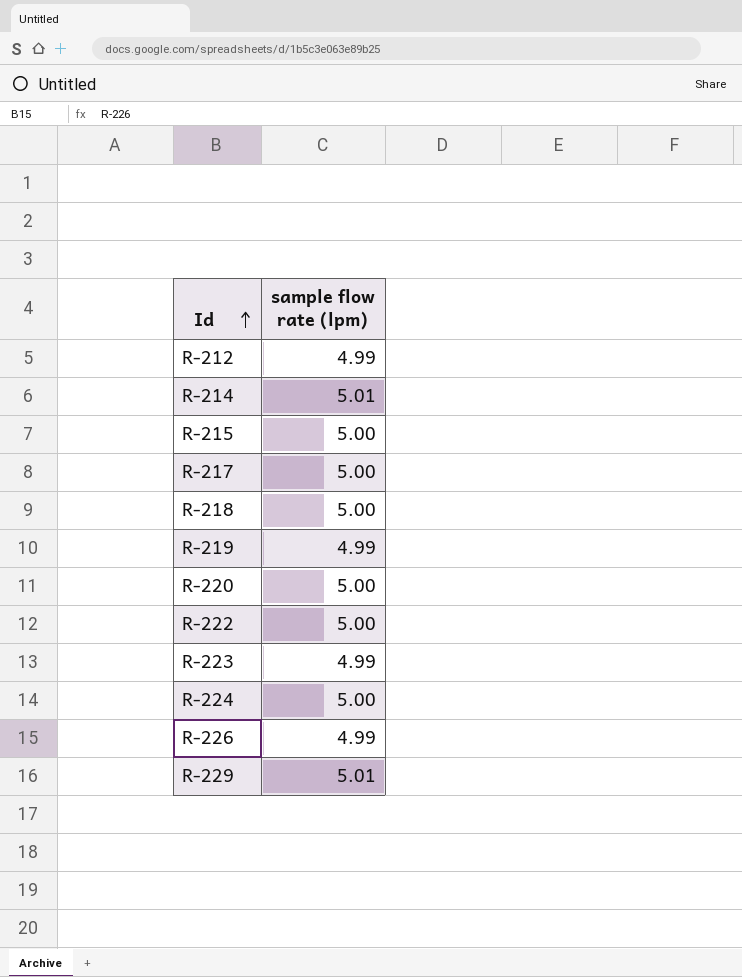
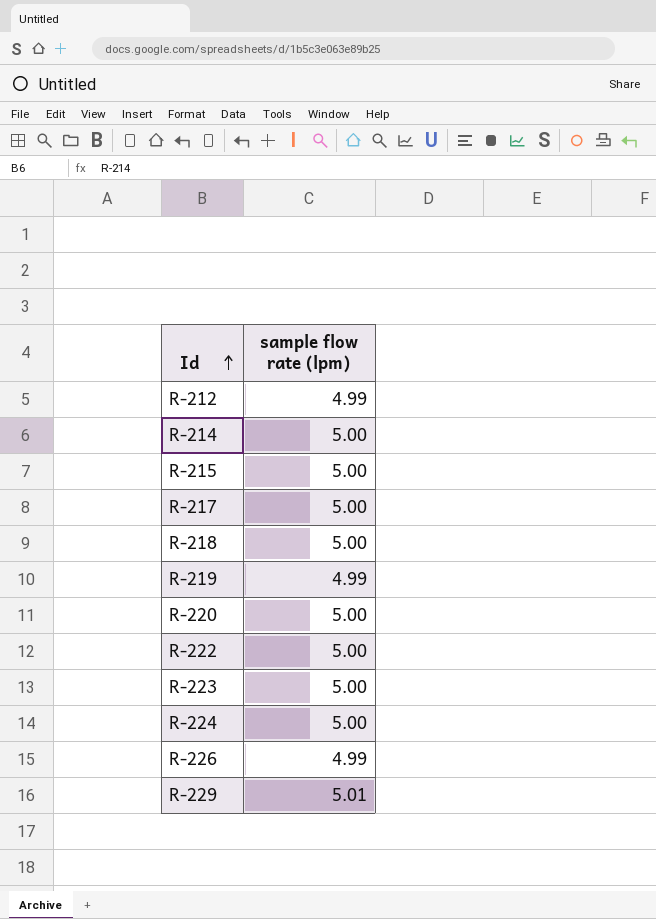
R-214 | sample flow rate (lpm): 5.01 -> 5.00
R-223 | sample flow rate (lpm): 4.99 -> 5.00

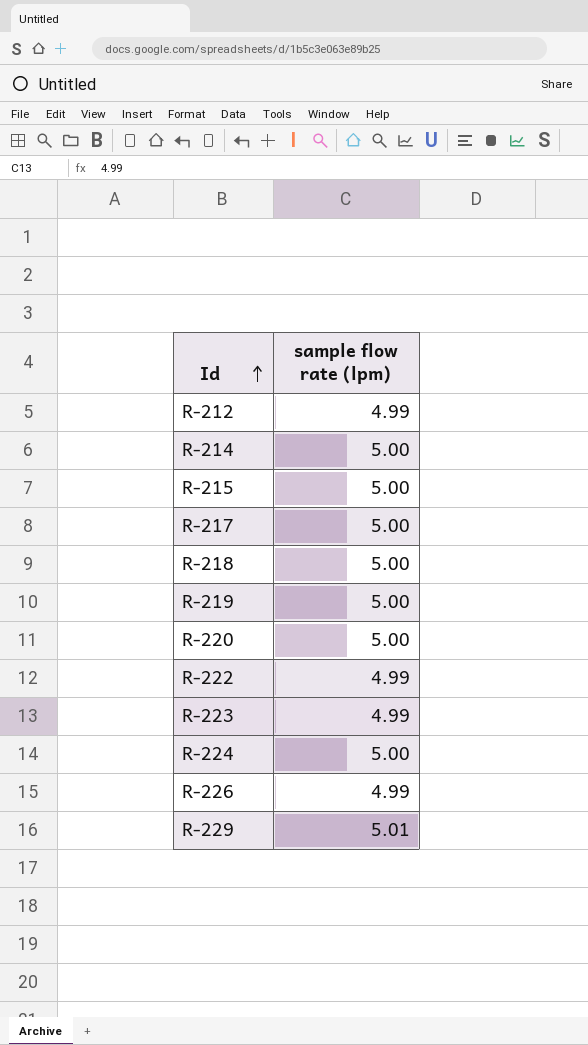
R-219 | sample flow rate (lpm): 4.99 -> 5.00
R-222 | sample flow rate (lpm): 5.00 -> 4.99
R-223 | sample flow rate (lpm): 5.00 -> 4.99

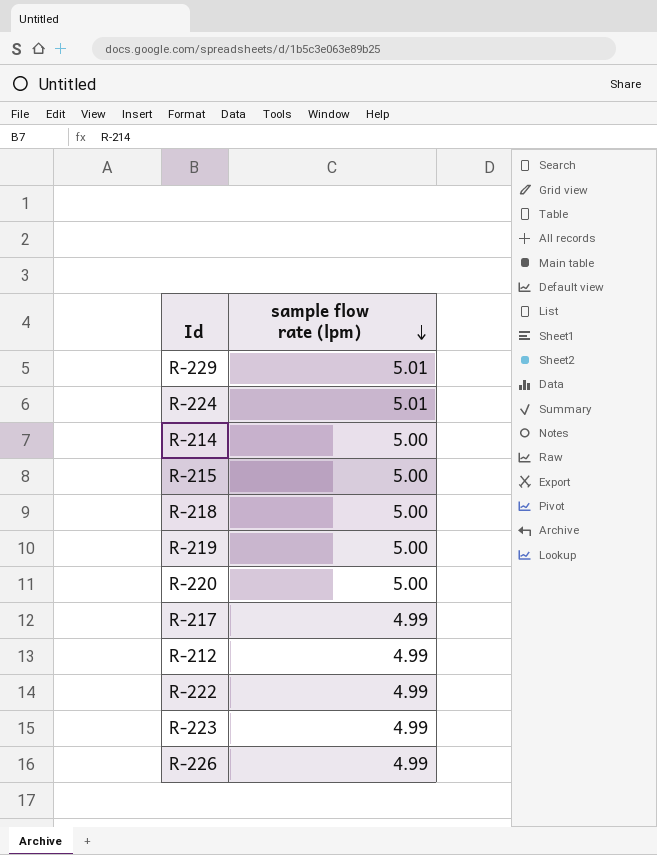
row order: Id ascending -> sample flow rate (lpm) descending
R-224 | sample flow rate (lpm): 5.00 -> 5.01
R-217 | sample flow rate (lpm): 5.00 -> 4.99

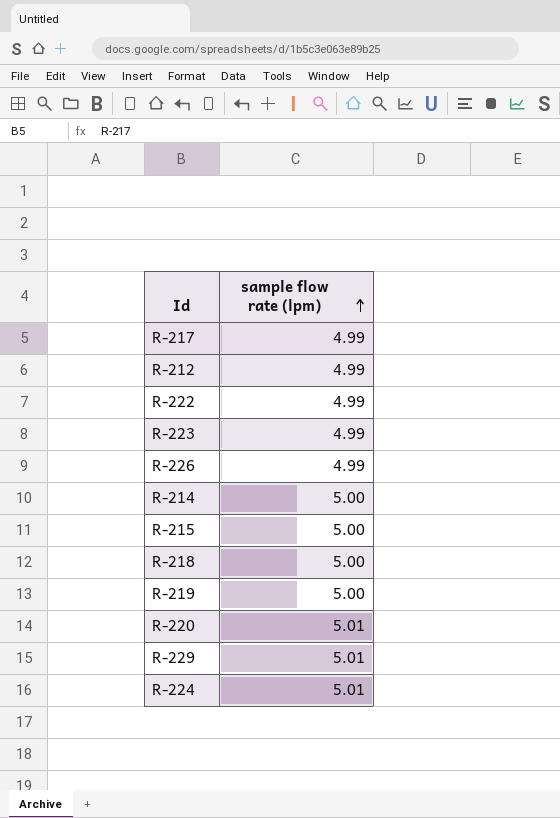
row order: sample flow rate (lpm) descending -> sample flow rate (lpm) ascending
R-220 | sample flow rate (lpm): 5.00 -> 5.01

